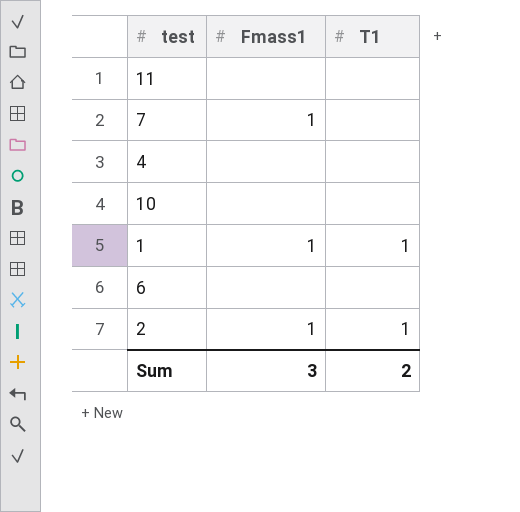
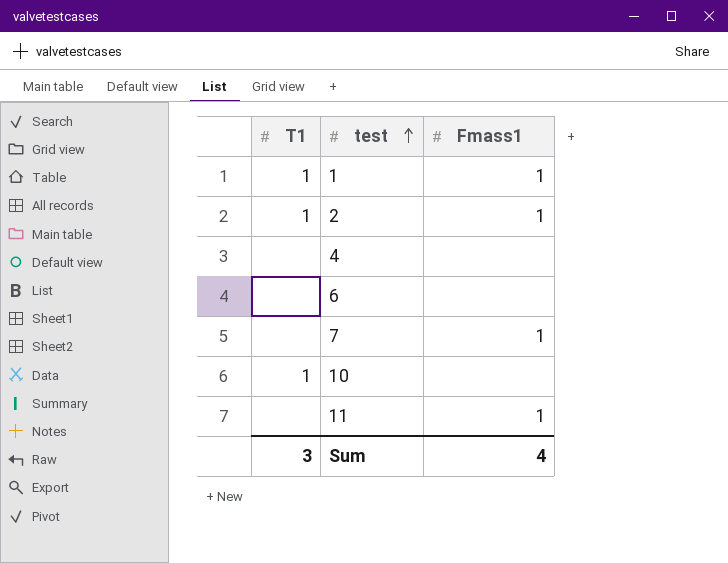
row order: none -> test ascending
column T1 | position: 3 -> 1
10 | T1: none -> 1
11 | Fmass1: none -> 1
Sum | T1: 2 -> 3
Sum | Fmass1: 3 -> 4

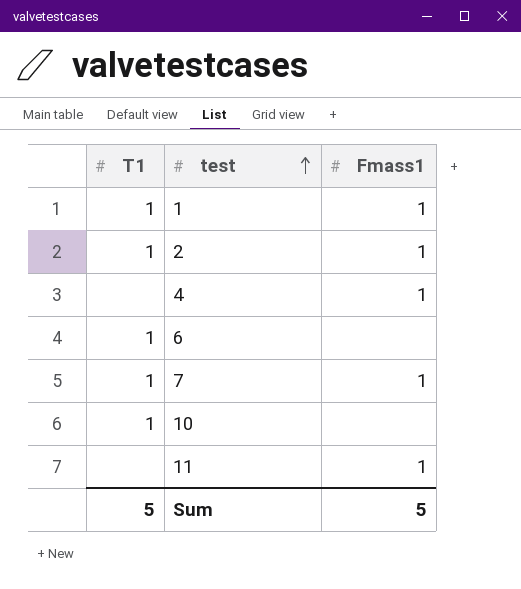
4 | Fmass1: none -> 1
6 | T1: none -> 1
7 | T1: none -> 1
Sum | T1: 3 -> 5
Sum | Fmass1: 4 -> 5

